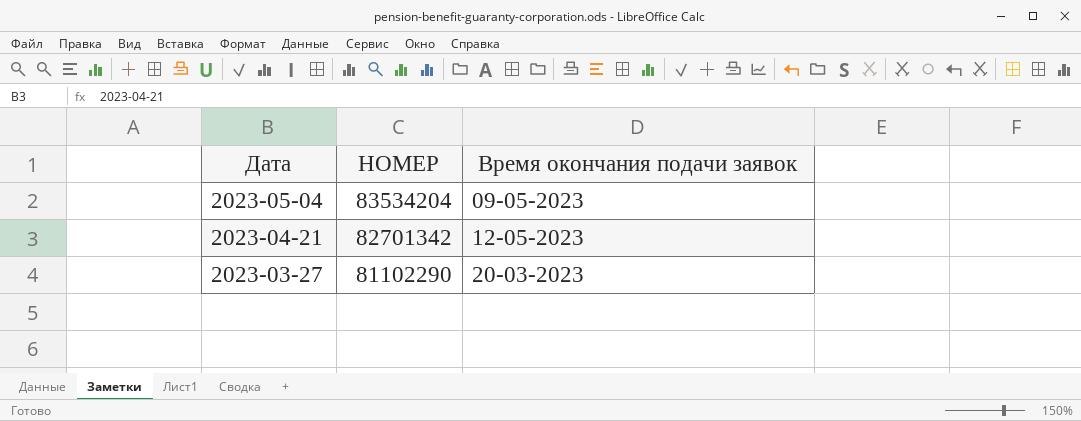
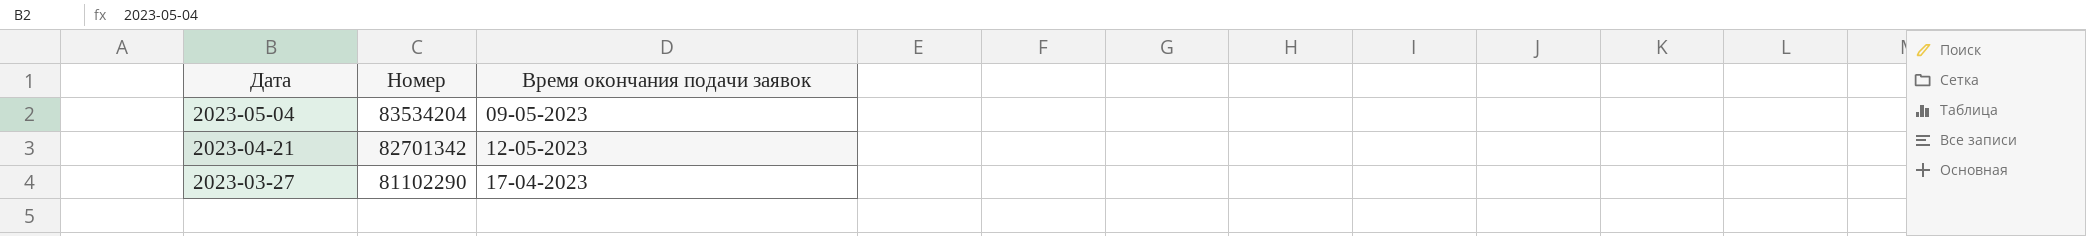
column name: НОМЕР -> Номер
2023-03-27 | Время окончания подачи заявок: 20-03-2023 -> 17-04-2023

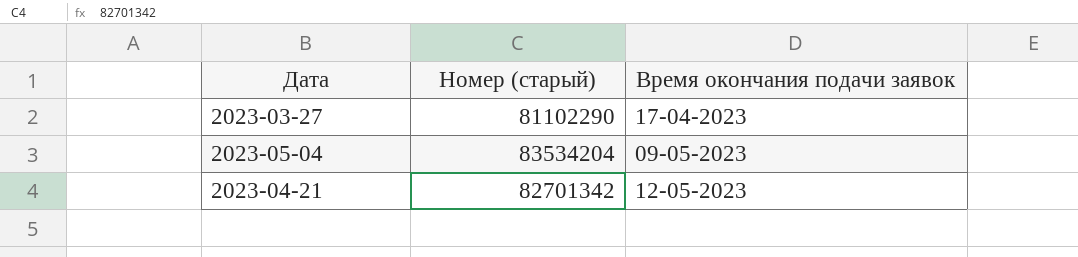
row order: Дата descending -> Время окончания подачи заявок ascending
column name: Номер -> Номер (старый)

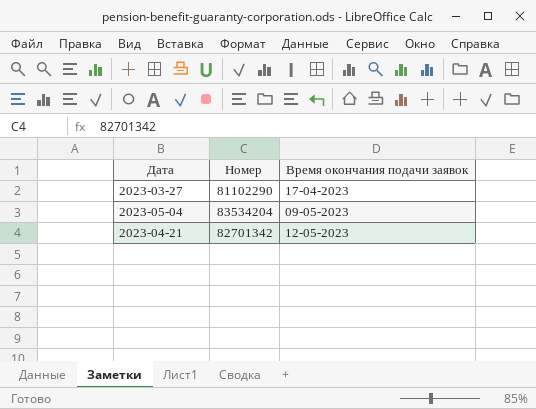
column name: Номер (старый) -> Номер

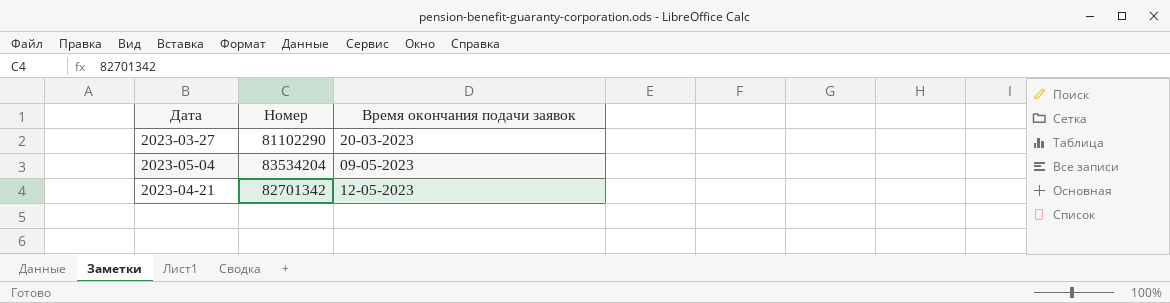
2023-03-27 | Время окончания подачи заявок: 17-04-2023 -> 20-03-2023

